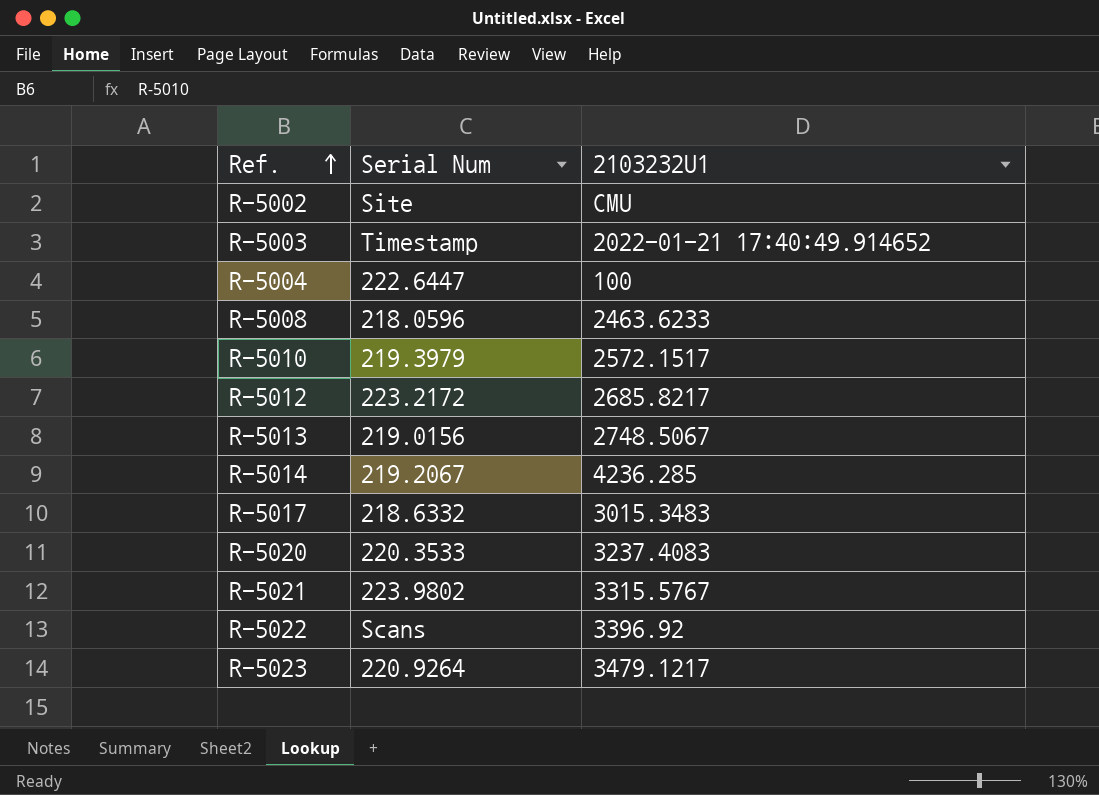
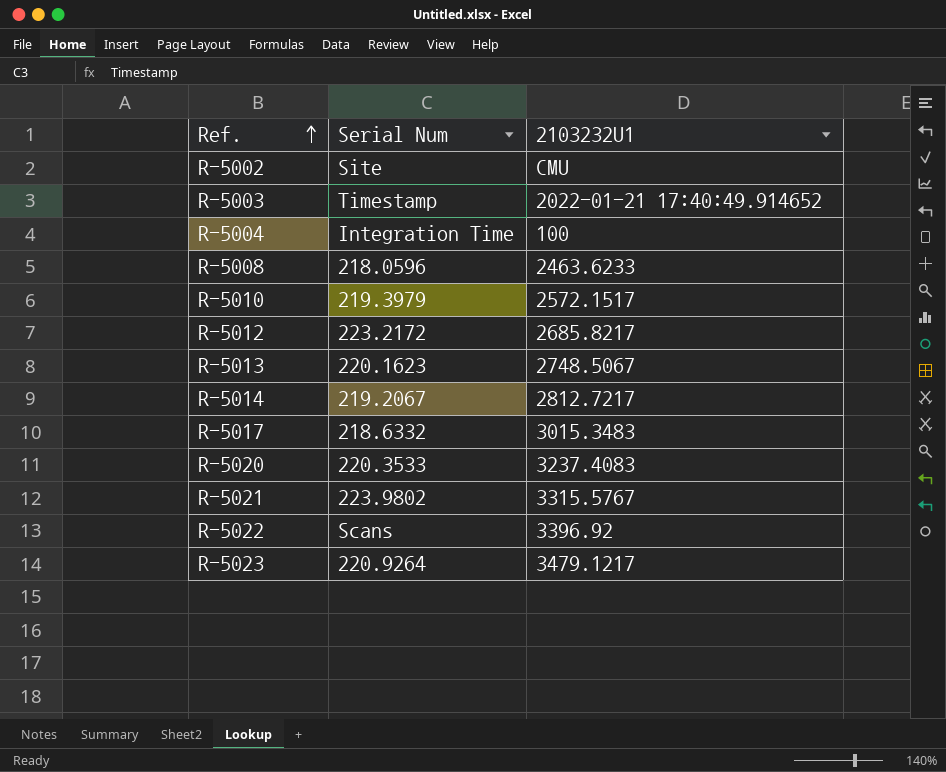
R-5004 | Serial Num: 222.6447 -> Integration Time
R-5013 | Serial Num: 219.0156 -> 220.1623
R-5014 | 2103232U1: 4236.285 -> 2812.7217

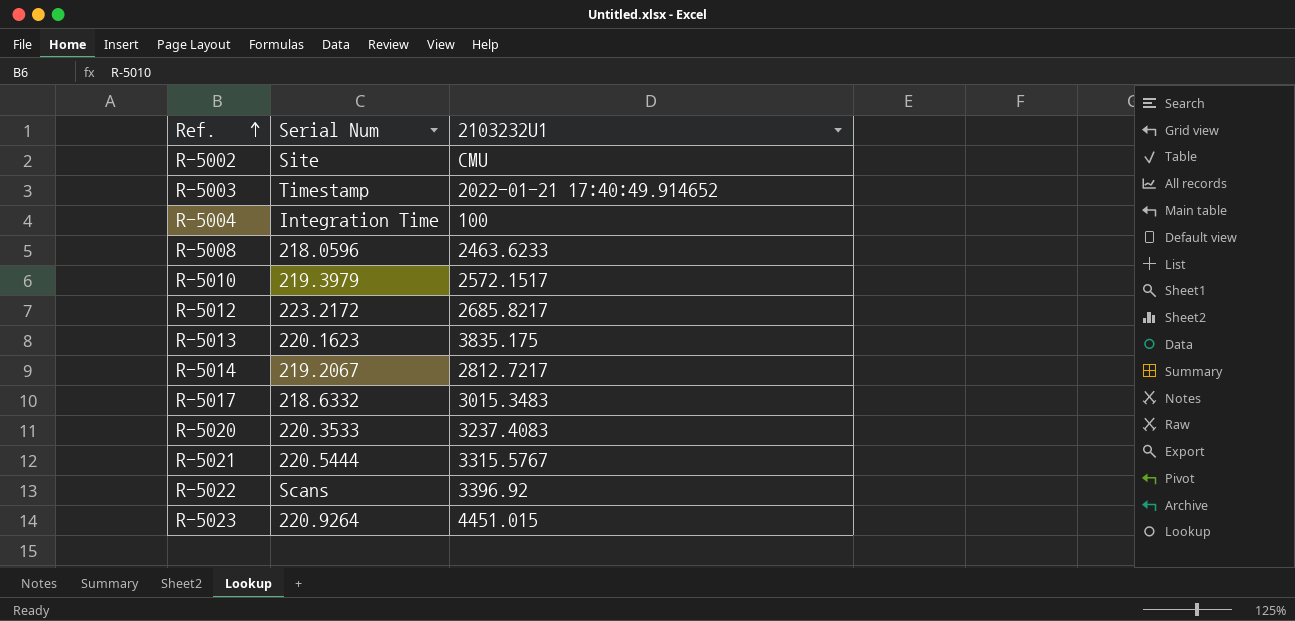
R-5013 | 2103232U1: 2748.5067 -> 3835.175
R-5021 | Serial Num: 223.9802 -> 220.5444
R-5023 | 2103232U1: 3479.1217 -> 4451.015

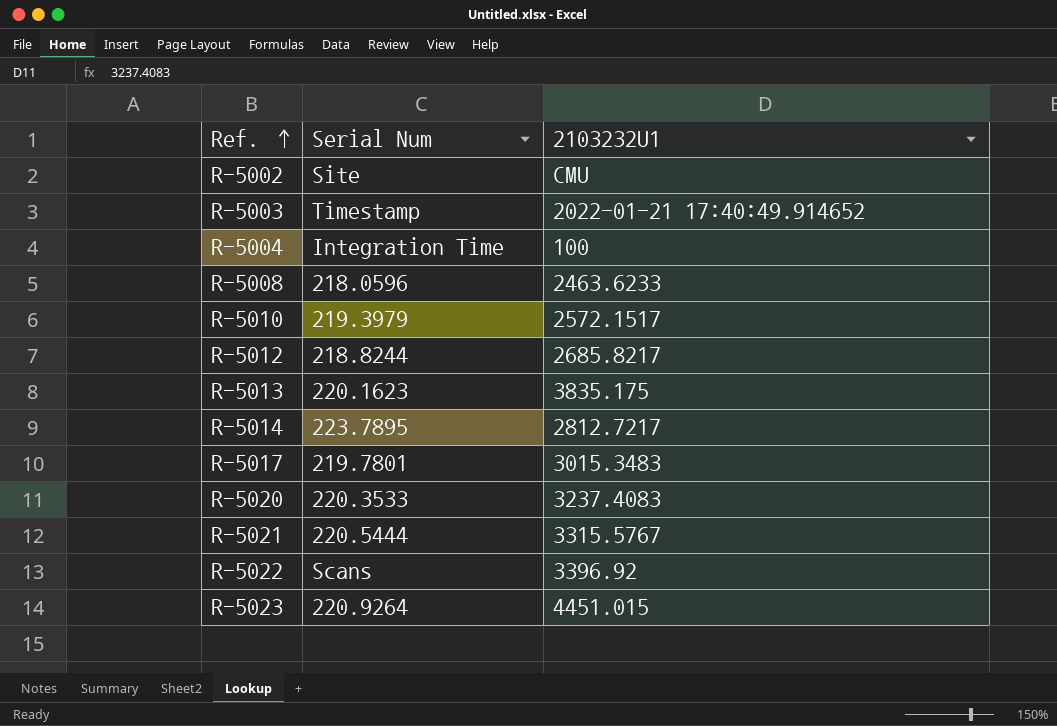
R-5012 | Serial Num: 223.2172 -> 218.8244
R-5014 | Serial Num: 219.2067 -> 223.7895
R-5017 | Serial Num: 218.6332 -> 219.7801

